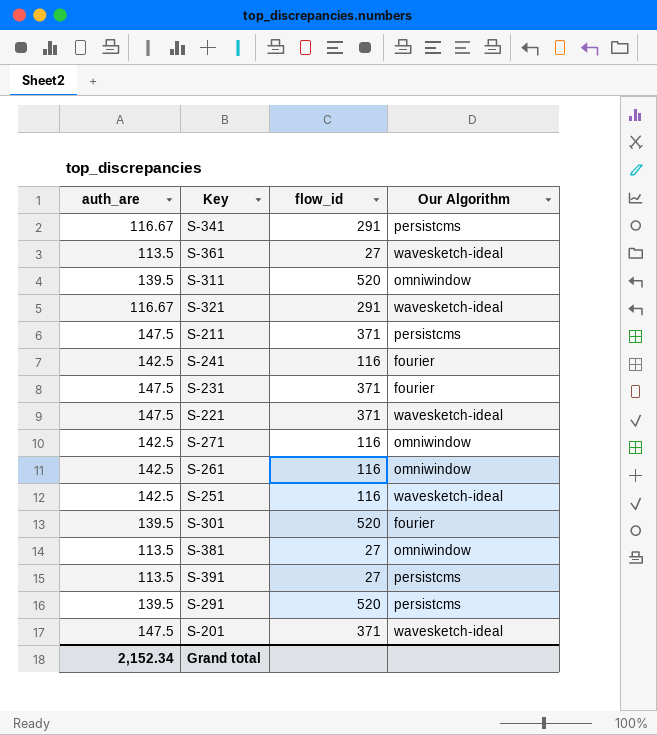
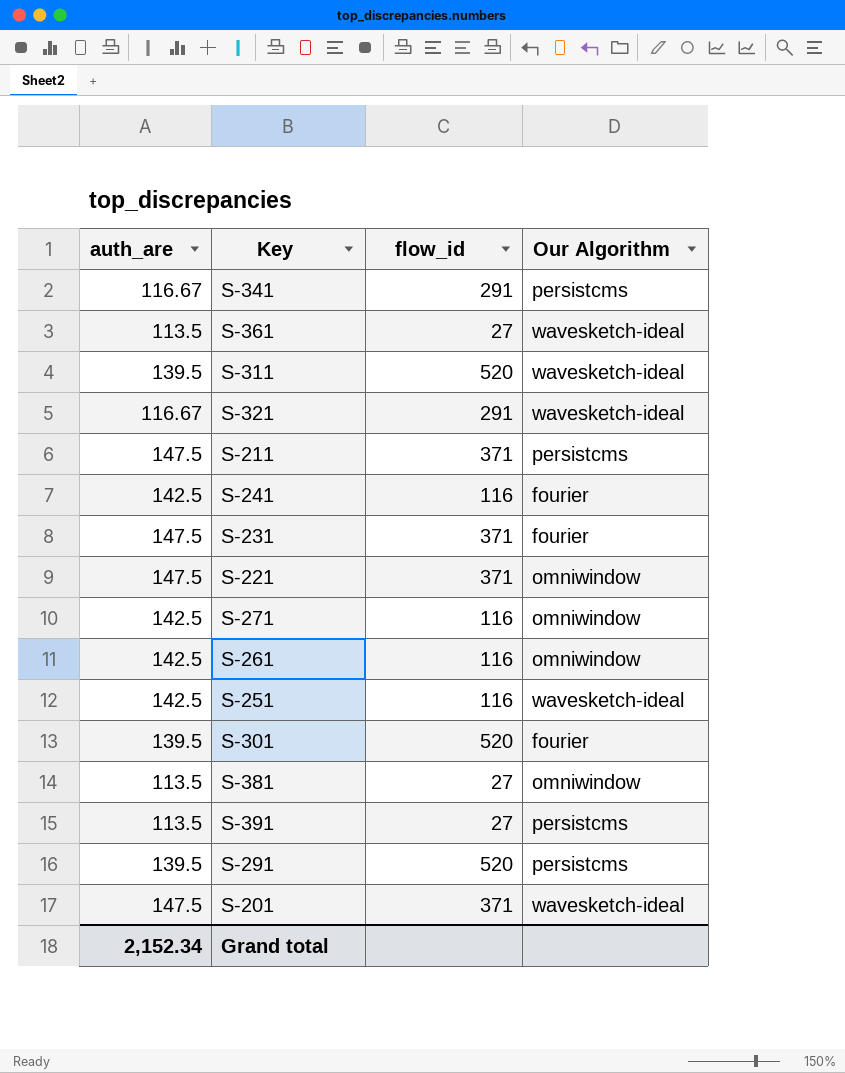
S-311 | Our Algorithm: omniwindow -> wavesketch-ideal
S-221 | Our Algorithm: wavesketch-ideal -> omniwindow

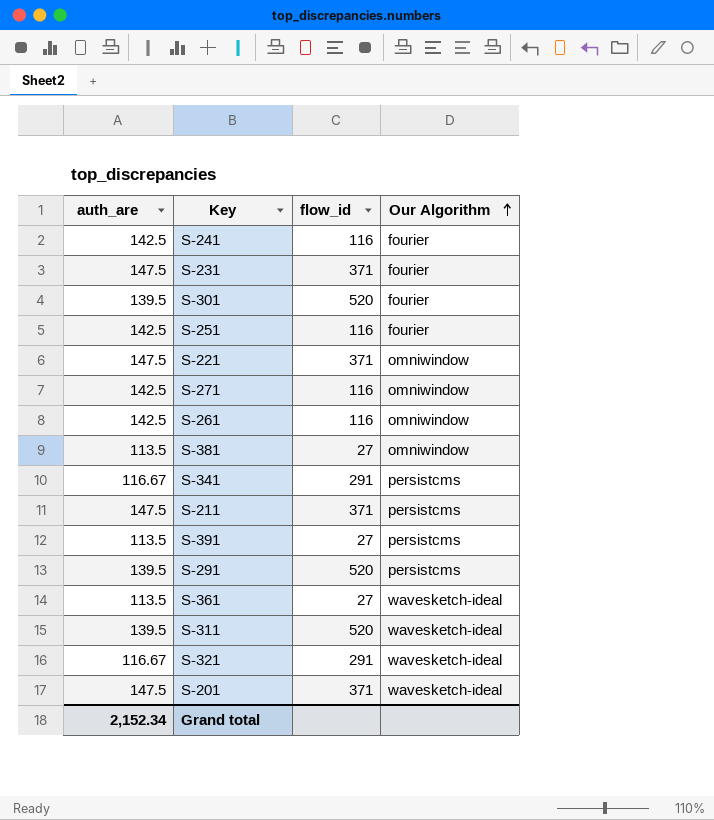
row order: none -> Our Algorithm ascending
S-251 | Our Algorithm: wavesketch-ideal -> fourier

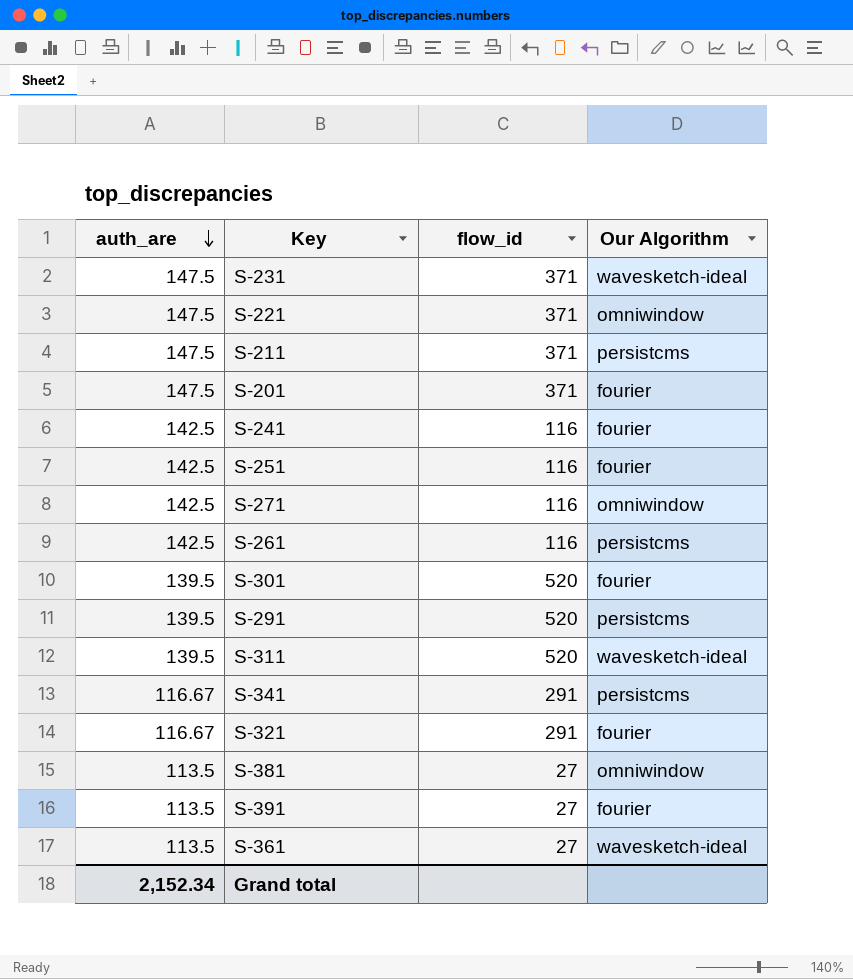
row order: Our Algorithm ascending -> auth_are descending
S-231 | Our Algorithm: fourier -> wavesketch-ideal
S-201 | Our Algorithm: wavesketch-ideal -> fourier
S-261 | Our Algorithm: omniwindow -> persistcms
S-321 | Our Algorithm: wavesketch-ideal -> fourier
S-391 | Our Algorithm: persistcms -> fourier

